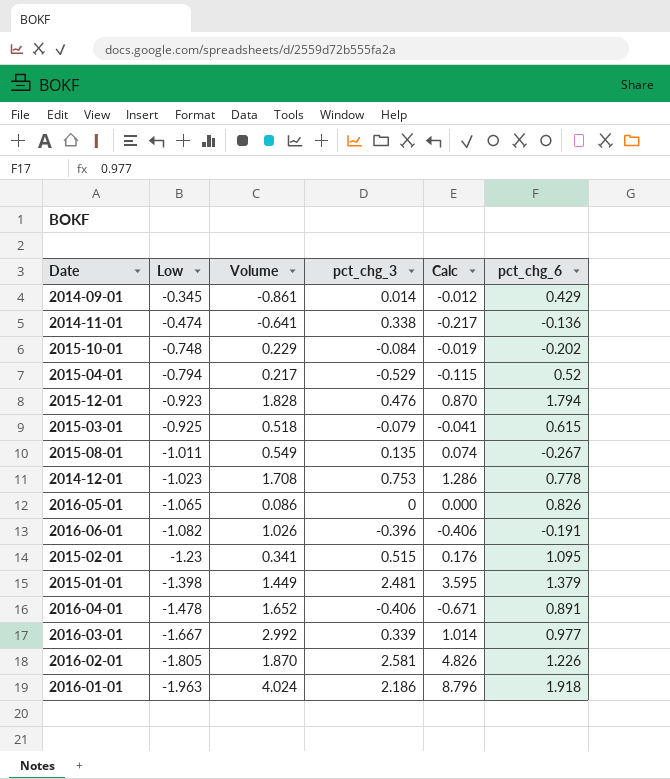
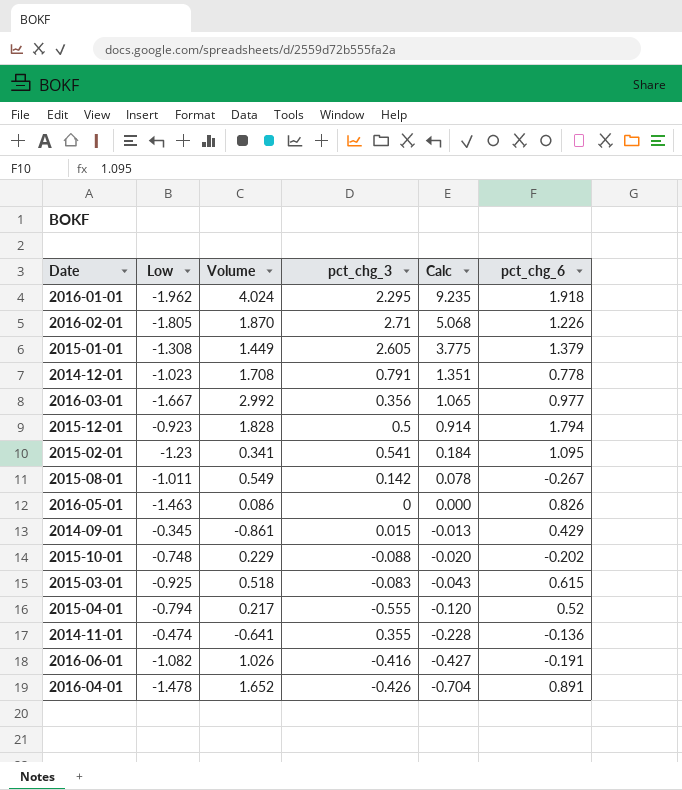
row order: Low descending -> Calc descending
2016-01-01 | Low: -1.963 -> -1.962
2016-01-01 | pct_chg_3: 2.186 -> 2.295
2016-01-01 | Calc: 8.796 -> 9.235
2016-02-01 | pct_chg_3: 2.581 -> 2.71
2016-02-01 | Calc: 4.826 -> 5.068
2015-01-01 | Low: -1.398 -> -1.308
2015-01-01 | pct_chg_3: 2.481 -> 2.605
2015-01-01 | Calc: 3.595 -> 3.775
2014-12-01 | pct_chg_3: 0.753 -> 0.791
2014-12-01 | Calc: 1.286 -> 1.351
2016-03-01 | pct_chg_3: 0.339 -> 0.356
2016-03-01 | Calc: 1.014 -> 1.065
2015-12-01 | pct_chg_3: 0.476 -> 0.5
2015-12-01 | Calc: 0.870 -> 0.914
2015-02-01 | pct_chg_3: 0.515 -> 0.541
2015-02-01 | Calc: 0.176 -> 0.184
2015-08-01 | pct_chg_3: 0.135 -> 0.142
2015-08-01 | Calc: 0.074 -> 0.078
2016-05-01 | Low: -1.065 -> -1.463
2014-09-01 | pct_chg_3: 0.014 -> 0.015
2014-09-01 | Calc: -0.012 -> -0.013
2015-10-01 | pct_chg_3: -0.084 -> -0.088
2015-10-01 | Calc: -0.019 -> -0.020
2015-03-01 | pct_chg_3: -0.079 -> -0.083
2015-03-01 | Calc: -0.041 -> -0.043
2015-04-01 | pct_chg_3: -0.529 -> -0.555
2015-04-01 | Calc: -0.115 -> -0.120
2014-11-01 | pct_chg_3: 0.338 -> 0.355
2014-11-01 | Calc: -0.217 -> -0.228
2016-06-01 | pct_chg_3: -0.396 -> -0.416
2016-06-01 | Calc: -0.406 -> -0.427
2016-04-01 | pct_chg_3: -0.406 -> -0.426
2016-04-01 | Calc: -0.671 -> -0.704

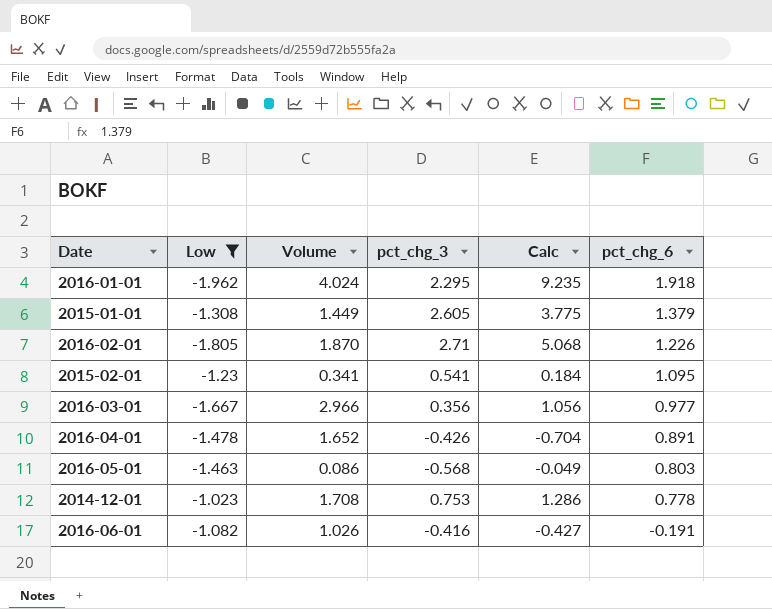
filter: none -> Low <= -1.023
row order: Calc descending -> pct_chg_6 descending
2016-03-01 | Volume: 2.992 -> 2.966
2016-03-01 | Calc: 1.065 -> 1.056
2016-05-01 | pct_chg_3: 0 -> -0.568
2016-05-01 | Calc: 0.000 -> -0.049
2016-05-01 | pct_chg_6: 0.826 -> 0.803
2014-12-01 | pct_chg_3: 0.791 -> 0.753
2014-12-01 | Calc: 1.351 -> 1.286

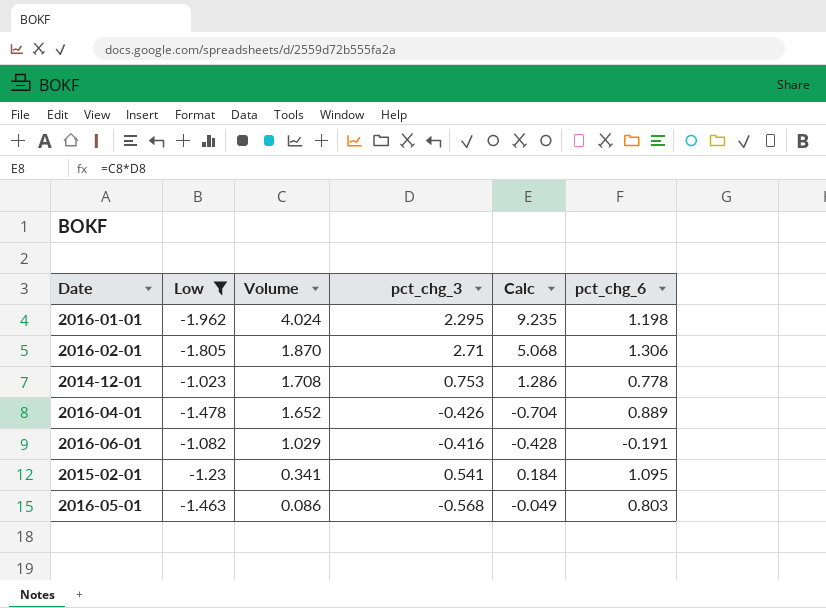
row order: pct_chg_6 descending -> Volume descending
row 2015-01-01: -1.308 | 1.449 | 2.605 | 3.775 | 1.379 -> none
row 2016-03-01: -1.667 | 2.966 | 0.356 | 1.056 | 0.977 -> none
2016-01-01 | pct_chg_6: 1.918 -> 1.198
2016-02-01 | pct_chg_6: 1.226 -> 1.306
2016-04-01 | pct_chg_6: 0.891 -> 0.889
2016-06-01 | Volume: 1.026 -> 1.029
2016-06-01 | Calc: -0.427 -> -0.428

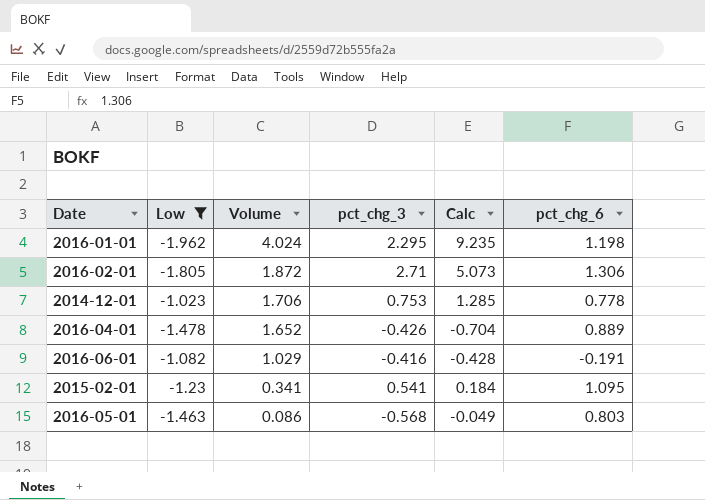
2016-02-01 | Volume: 1.870 -> 1.872
2016-02-01 | Calc: 5.068 -> 5.073
2014-12-01 | Volume: 1.708 -> 1.706
2014-12-01 | Calc: 1.286 -> 1.285

